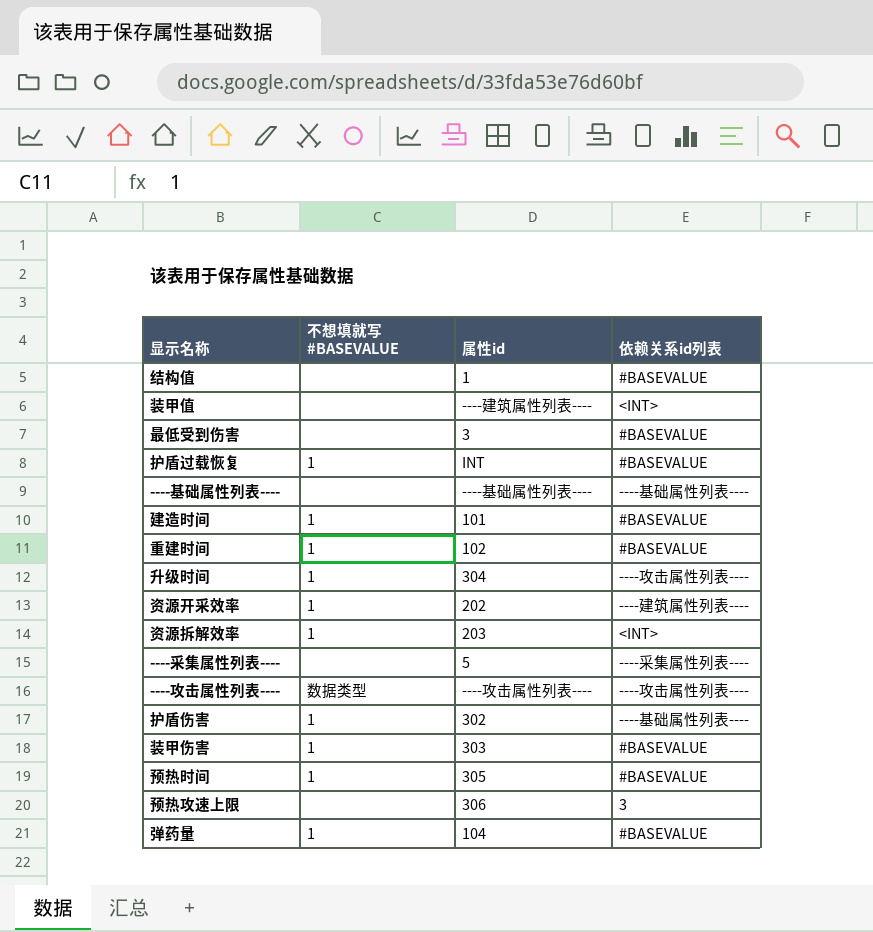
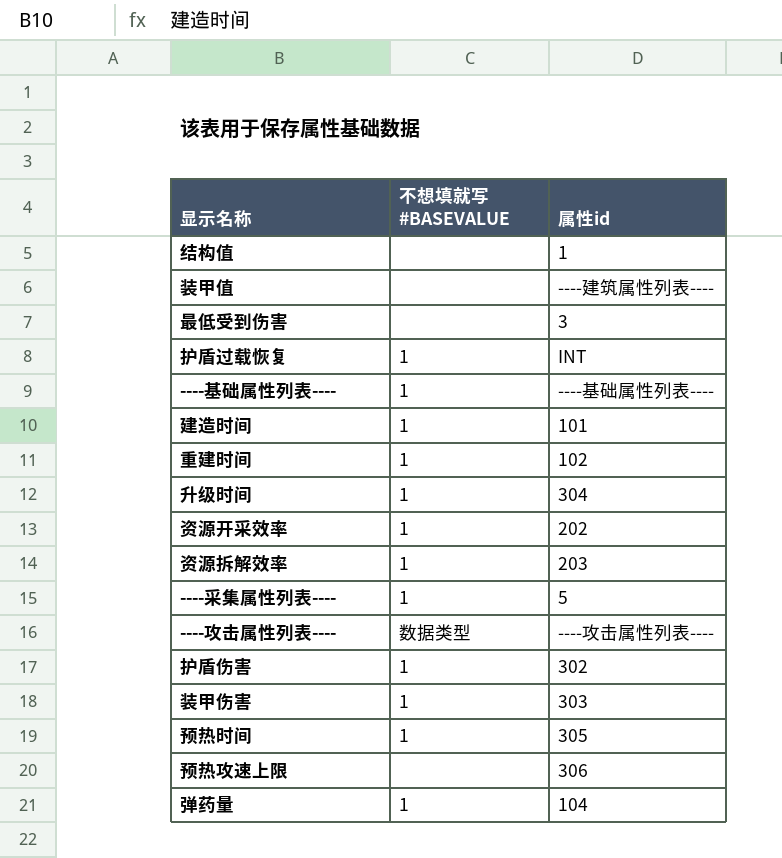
column 依赖关系id列表 | position: 4 -> none
----基础属性列表---- | 不想填就写 #BASEVALUE: none -> 1
----采集属性列表---- | 不想填就写 #BASEVALUE: none -> 1

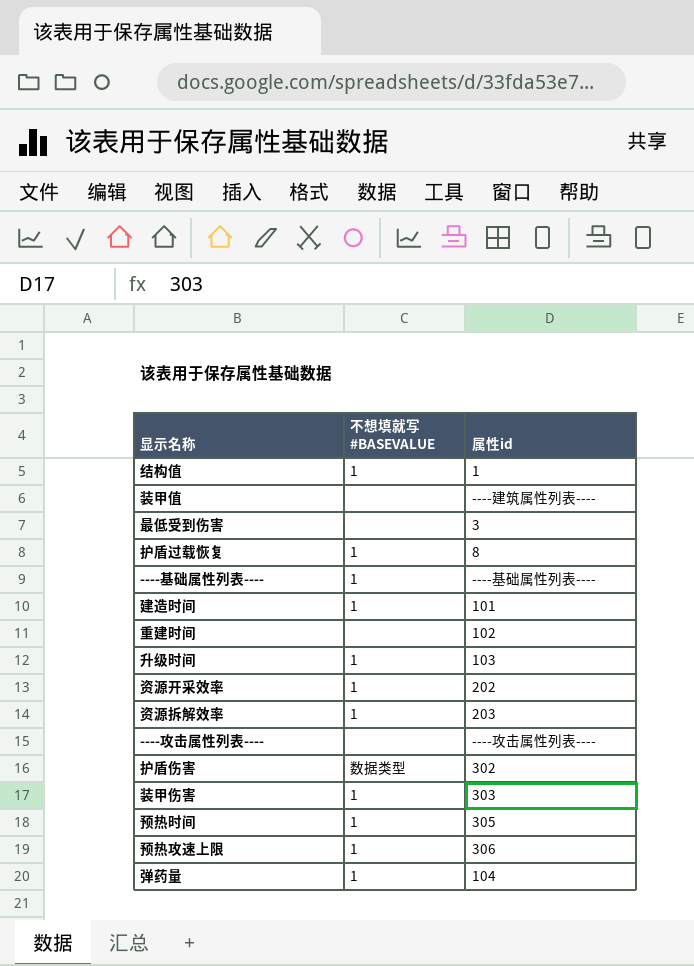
row ----采集属性列表----: 1 | 5 -> none
结构值 | 不想填就写 #BASEVALUE: none -> 1
护盾过载恢复 | 属性id: INT -> 8
重建时间 | 不想填就写 #BASEVALUE: 1 -> none
升级时间 | 属性id: 304 -> 103
----攻击属性列表---- | 不想填就写 #BASEVALUE: 数据类型 -> none
护盾伤害 | 不想填就写 #BASEVALUE: 1 -> 数据类型
预热攻速上限 | 不想填就写 #BASEVALUE: none -> 1

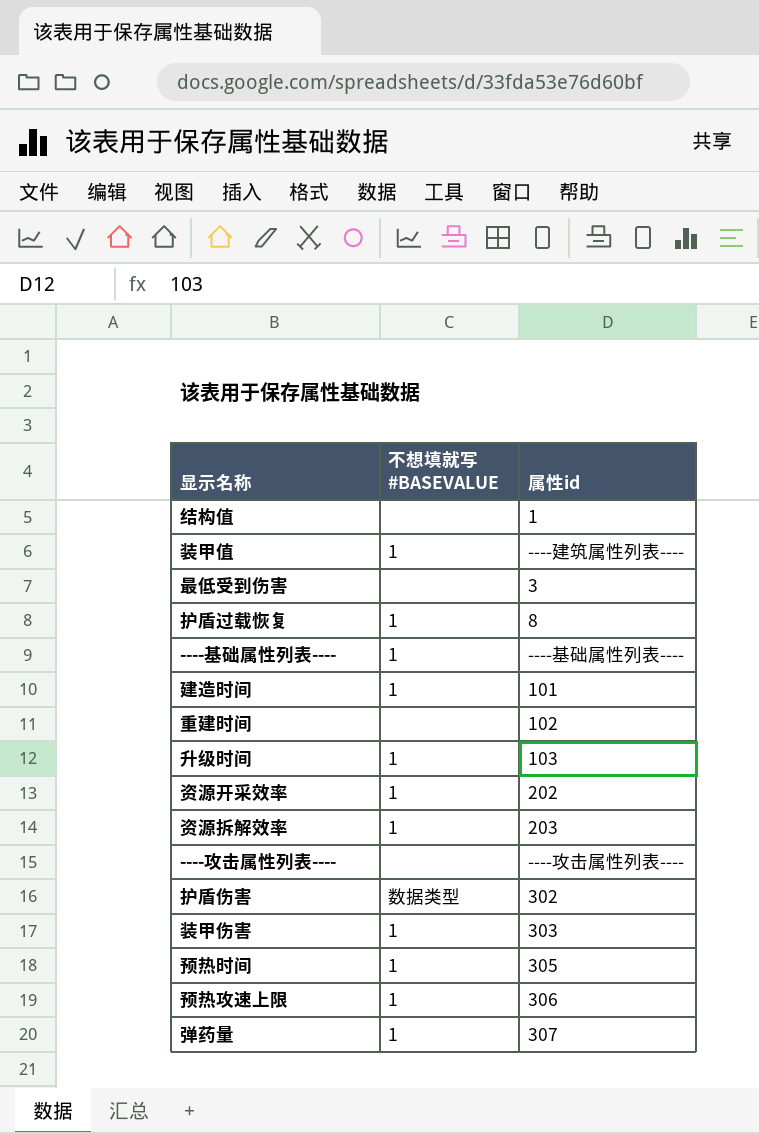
结构值 | 不想填就写 #BASEVALUE: 1 -> none
装甲值 | 不想填就写 #BASEVALUE: none -> 1
弹药量 | 属性id: 104 -> 307

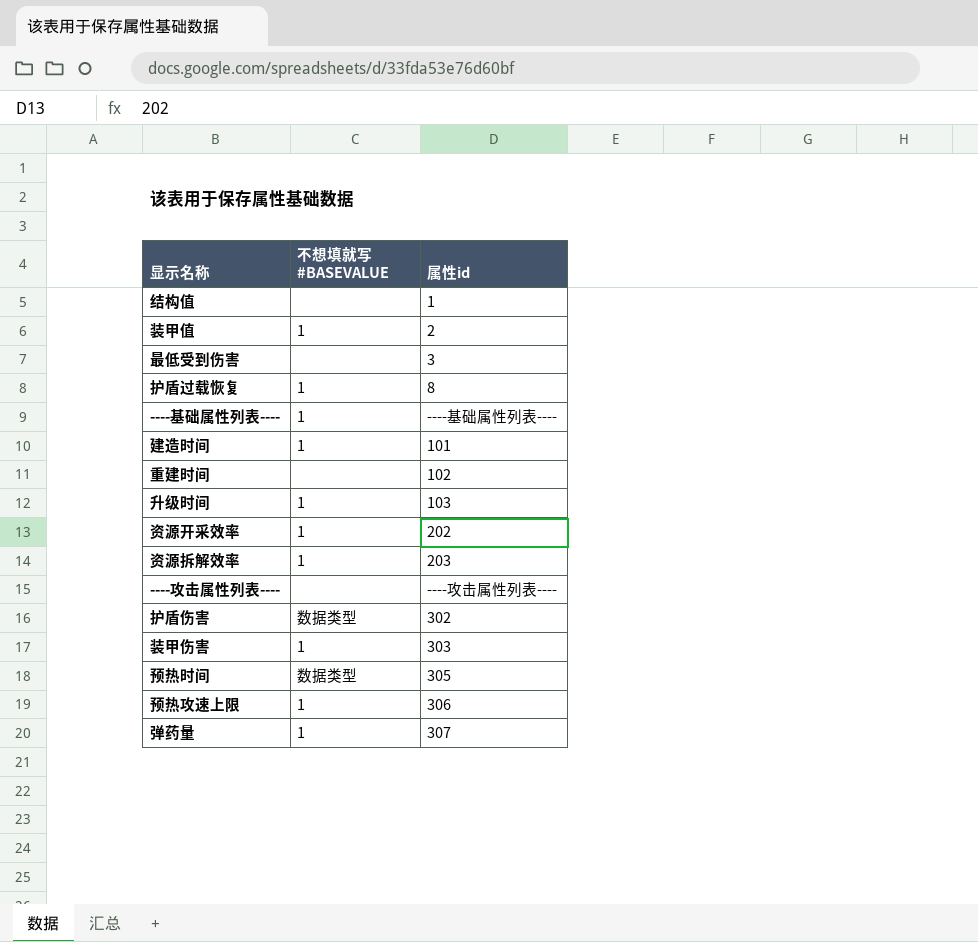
装甲值 | 属性id: ----建筑属性列表---- -> 2
预热时间 | 不想填就写 #BASEVALUE: 1 -> 数据类型

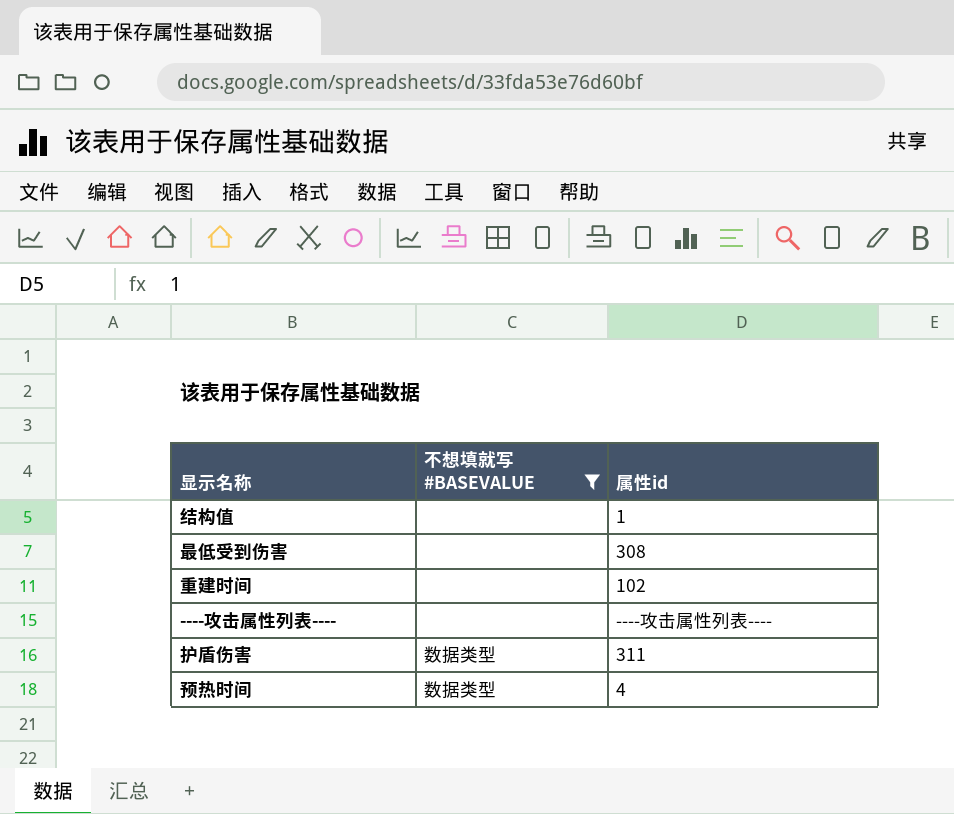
filter: none -> 不想填就写 #BASEVALUE != 1
最低受到伤害 | 属性id: 3 -> 308
护盾伤害 | 属性id: 302 -> 311
预热时间 | 属性id: 305 -> 4

